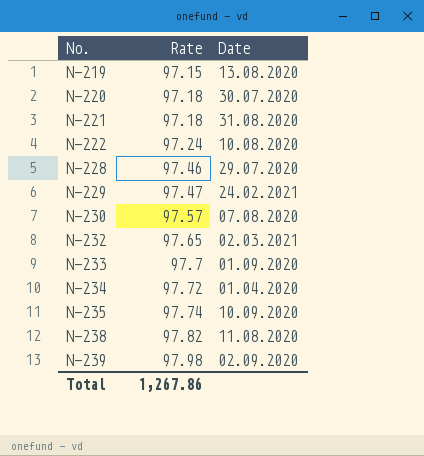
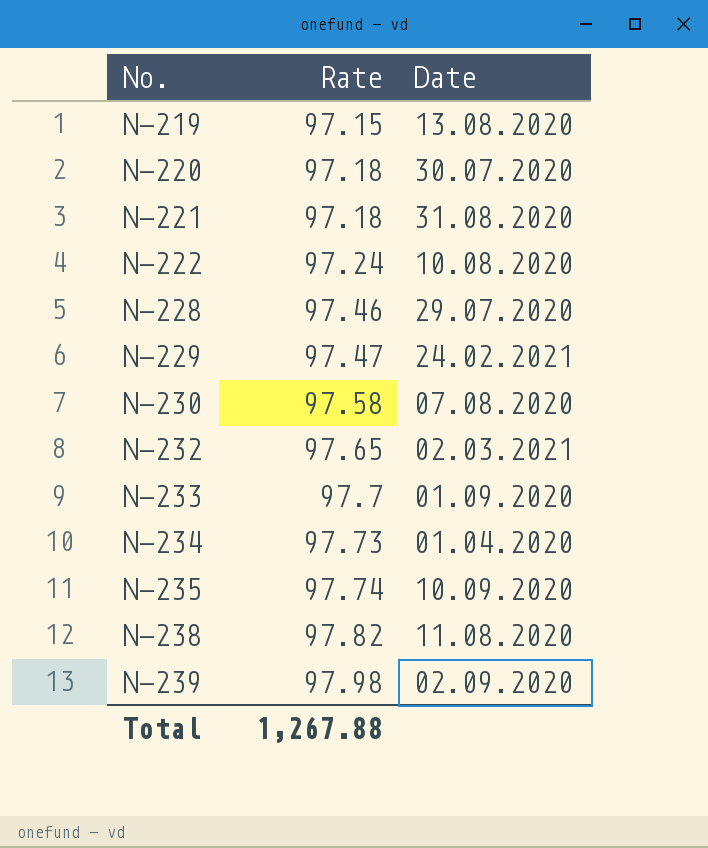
N-230 | Rate: 97.57 -> 97.58
N-234 | Rate: 97.72 -> 97.73
Total | Rate: 1,267.86 -> 1,267.88

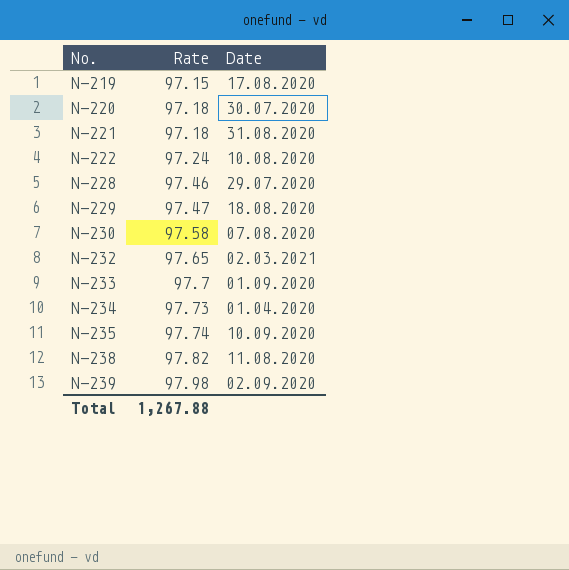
N-219 | Date: 13.08.2020 -> 17.08.2020
N-229 | Date: 24.02.2021 -> 18.08.2020

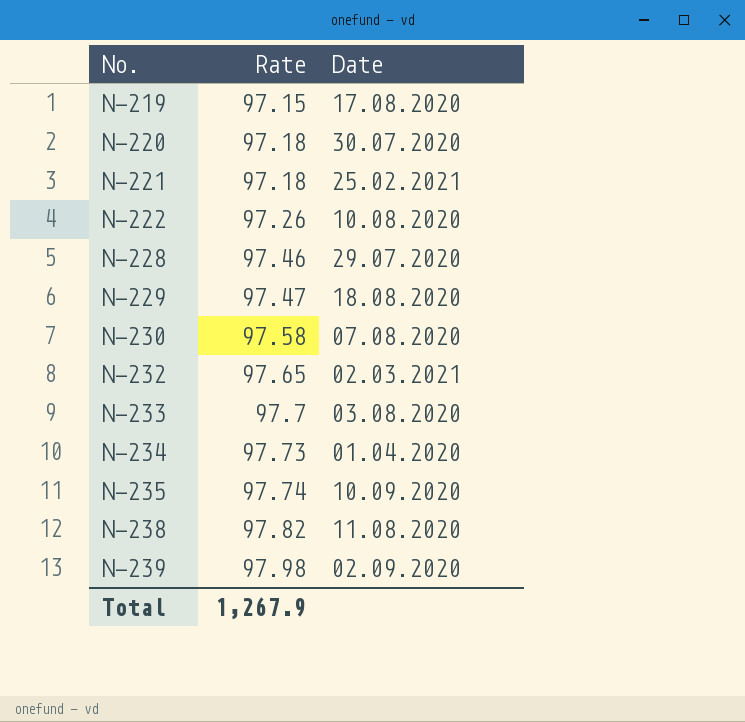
N-221 | Date: 31.08.2020 -> 25.02.2021
N-222 | Rate: 97.24 -> 97.26
N-233 | Date: 01.09.2020 -> 03.08.2020
Total | Rate: 1,267.88 -> 1,267.9

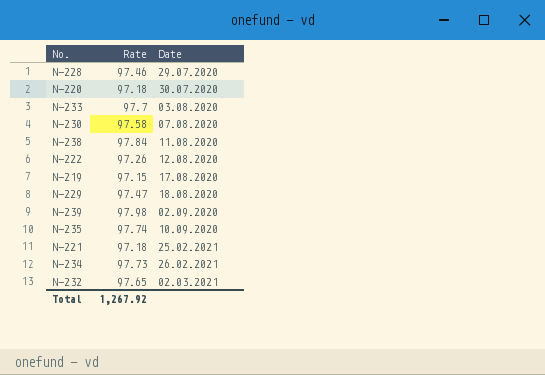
row order: No. ascending -> Date ascending
N-238 | Rate: 97.82 -> 97.84
N-222 | Date: 10.08.2020 -> 12.08.2020
N-234 | Date: 01.04.2020 -> 26.02.2021
Total | Rate: 1,267.9 -> 1,267.92

